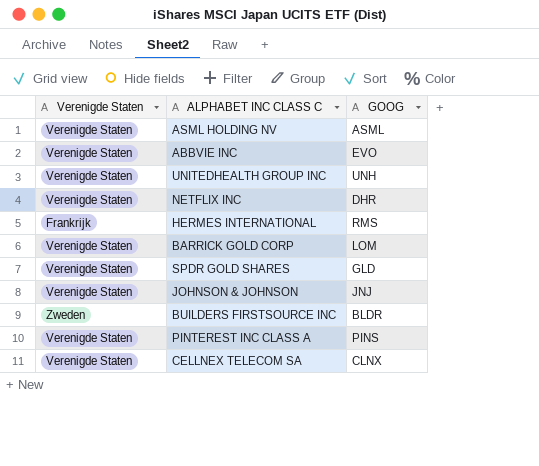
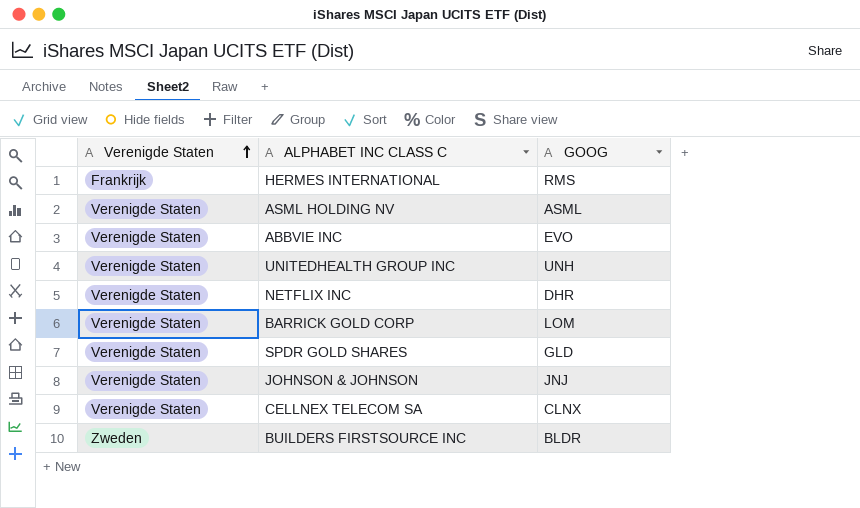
row order: none -> Verenigde Staten ascending
row PINTEREST INC CLASS A: Verenigde Staten | PINS -> none

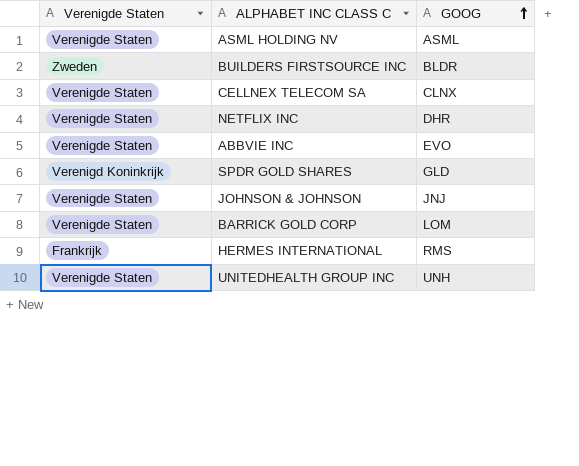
row order: Verenigde Staten ascending -> GOOG ascending
SPDR GOLD SHARES | Verenigde Staten: Verenigde Staten -> Verenigd Koninkrijk

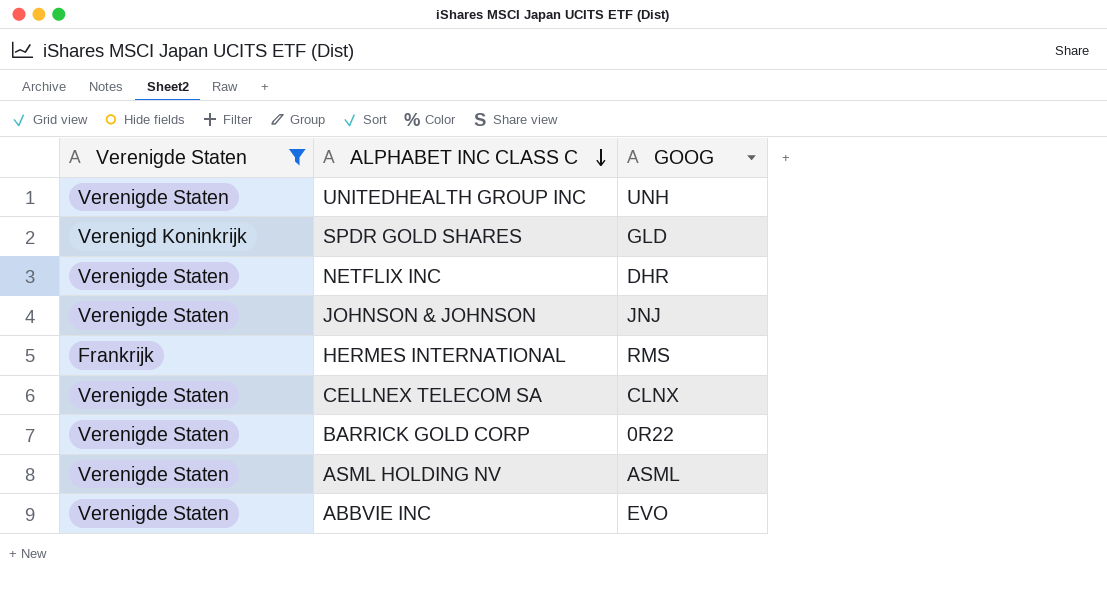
filter: none -> Verenigde Staten != Zweden
row order: GOOG ascending -> ALPHABET INC CLASS C descending
BARRICK GOLD CORP | GOOG: LOM -> 0R22

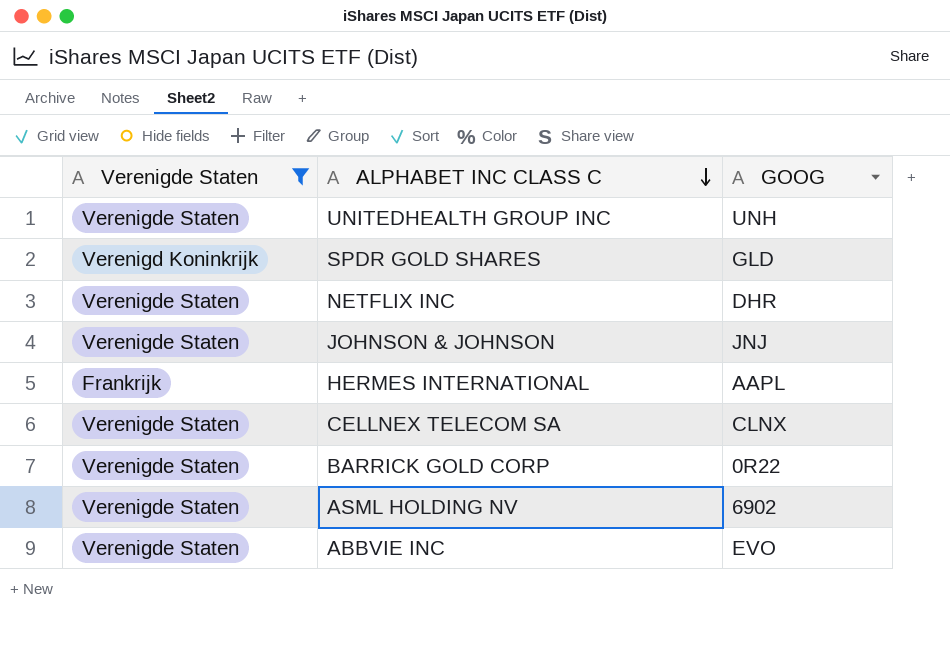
HERMES INTERNATIONAL | GOOG: RMS -> AAPL
ASML HOLDING NV | GOOG: ASML -> 6902

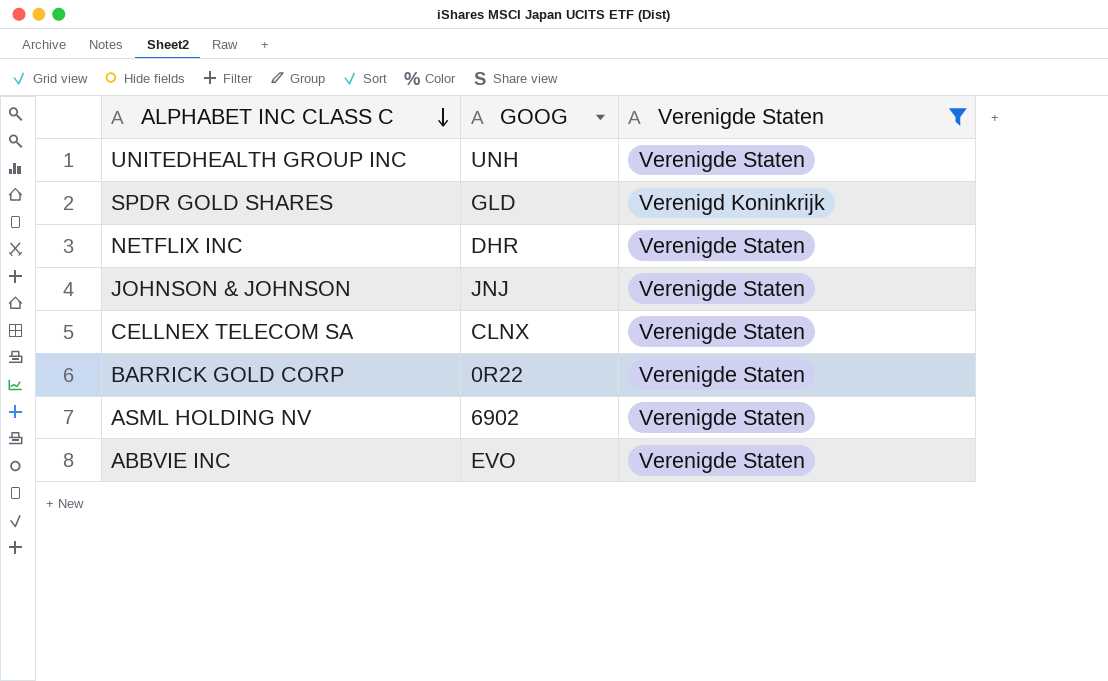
column Verenigde Staten | position: 1 -> 3
row HERMES INTERNATIONAL: Frankrijk | AAPL -> none

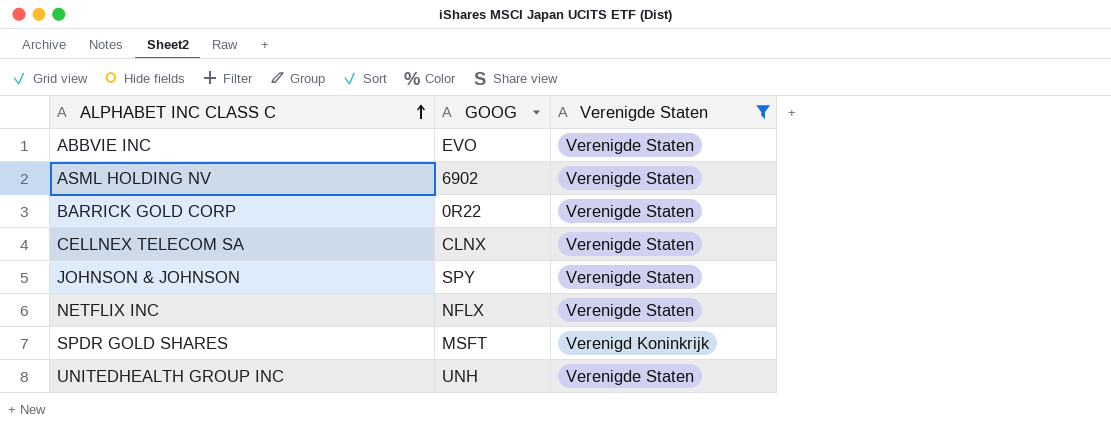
row order: ALPHABET INC CLASS C descending -> ALPHABET INC CLASS C ascending
JOHNSON & JOHNSON | GOOG: JNJ -> SPY
NETFLIX INC | GOOG: DHR -> NFLX
SPDR GOLD SHARES | GOOG: GLD -> MSFT

